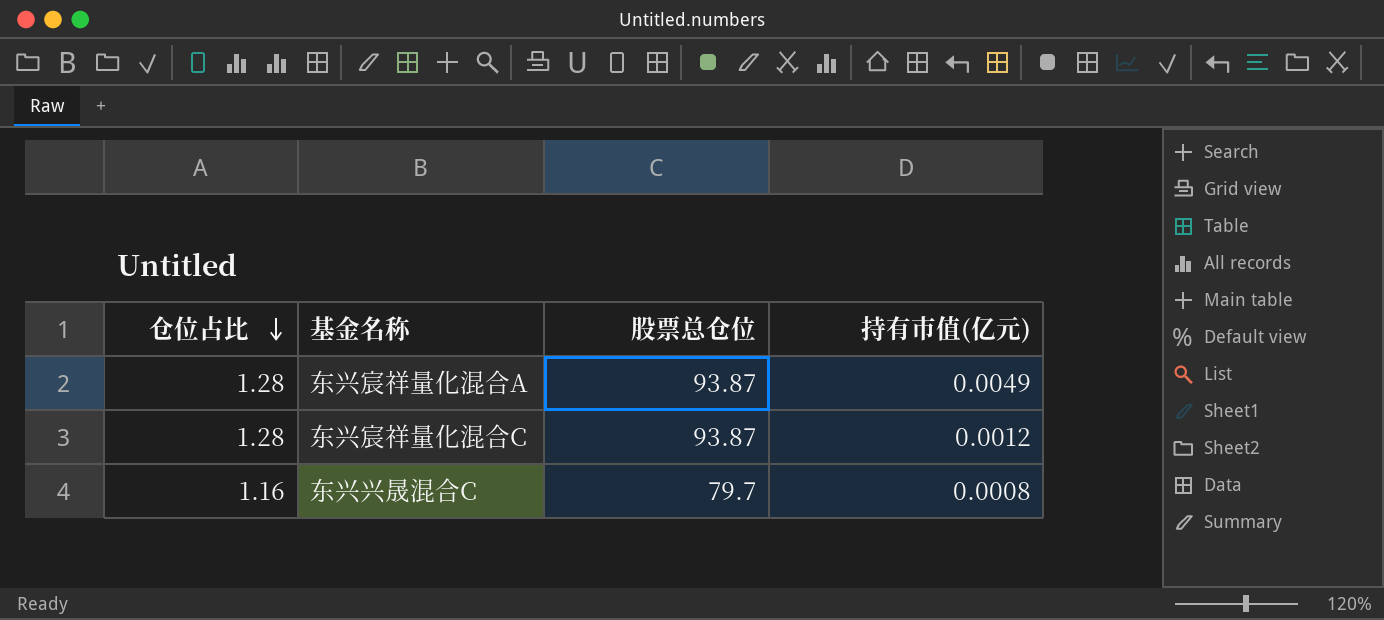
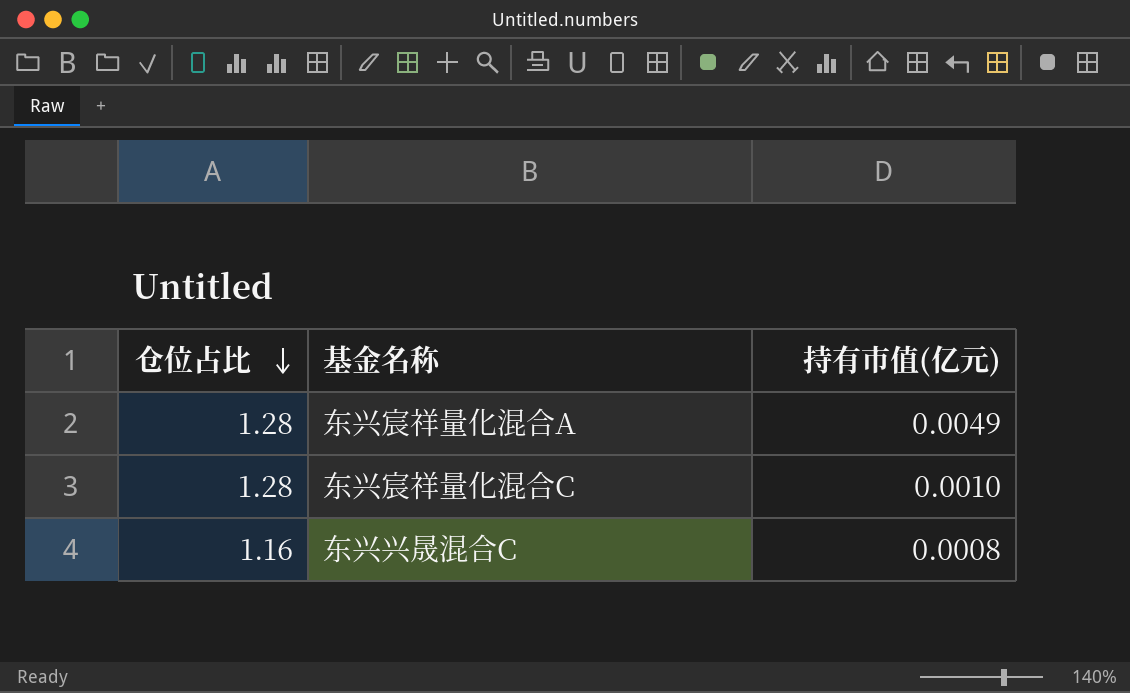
column 股票总仓位 | position: 3 -> none
东兴宸祥量化混合C | 持有市值(亿元): 0.0012 -> 0.0010

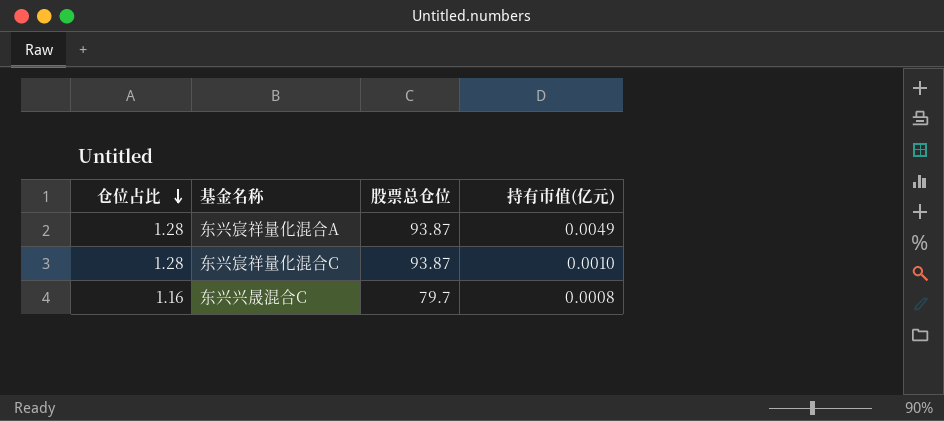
column 股票总仓位 | position: none -> 3

